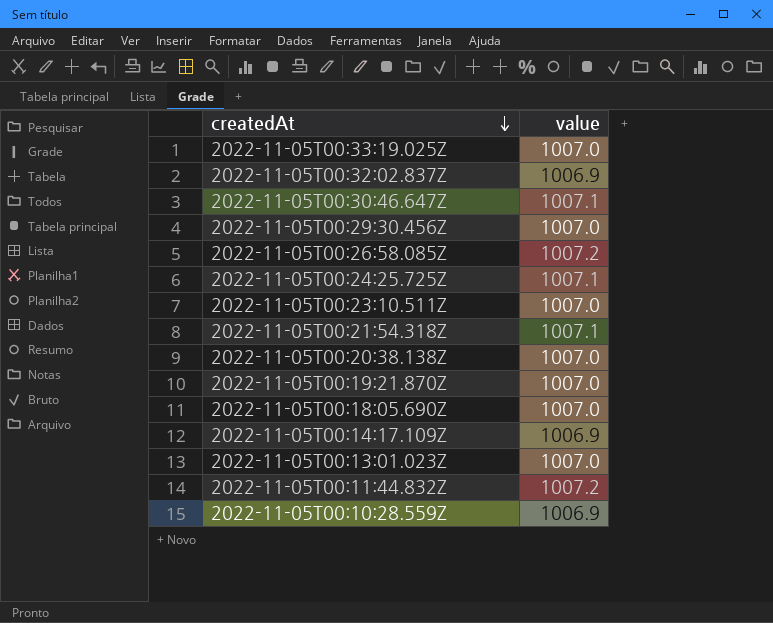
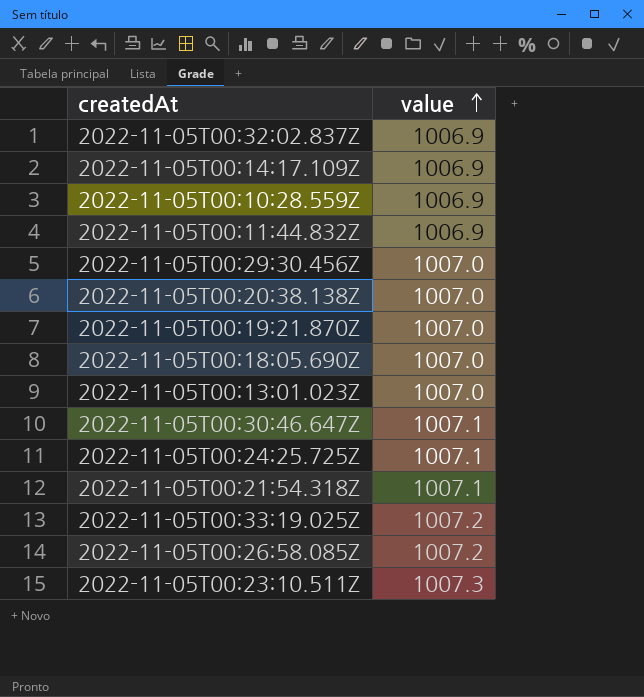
row order: createdAt descending -> value ascending
2022-11-05T00:11:44.832Z | value: 1007.2 -> 1006.9
2022-11-05T00:33:19.025Z | value: 1007.0 -> 1007.2
2022-11-05T00:23:10.511Z | value: 1007.0 -> 1007.3

